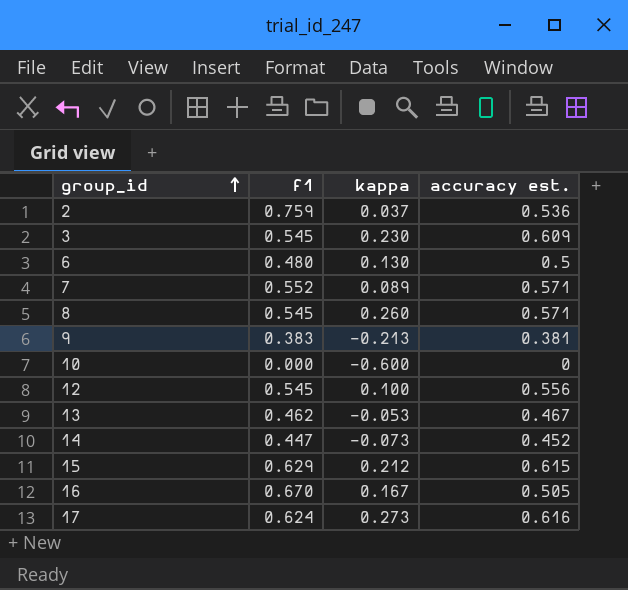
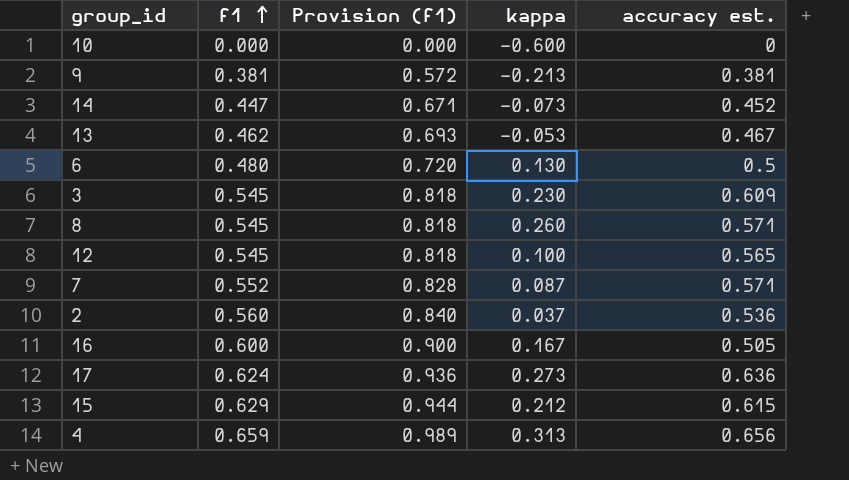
row order: group_id ascending -> f1 ascending
column Provision (f1) | formula: none -> [f1] * 1.5
9 | f1: 0.383 -> 0.381
12 | accuracy est.: 0.556 -> 0.565
7 | kappa: 0.089 -> 0.087
2 | f1: 0.759 -> 0.560
16 | f1: 0.670 -> 0.600
17 | accuracy est.: 0.616 -> 0.636
row 4: none -> 0.659 | 0.989 | 0.313 | 0.656

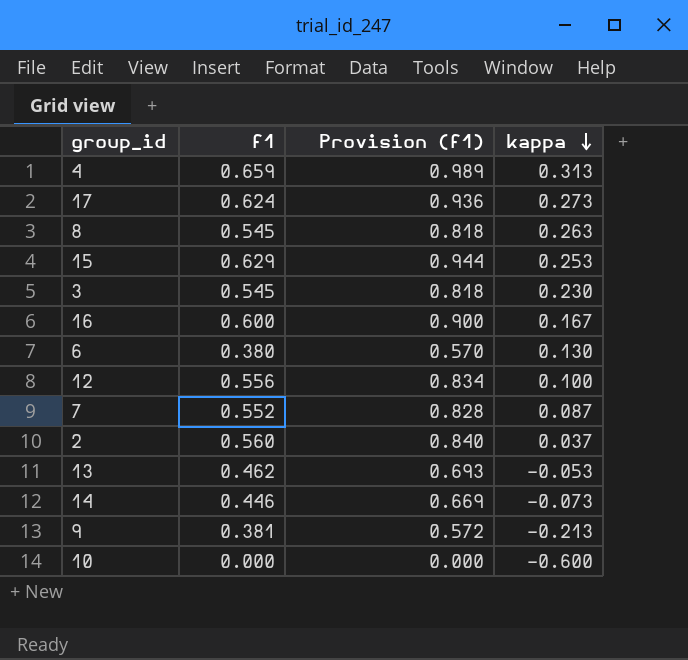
row order: f1 ascending -> kappa descending
column accuracy est. | position: 5 -> none
8 | kappa: 0.260 -> 0.263
15 | kappa: 0.212 -> 0.253
6 | f1: 0.480 -> 0.380
6 | Provision (f1): 0.720 -> 0.570
12 | f1: 0.545 -> 0.556
12 | Provision (f1): 0.818 -> 0.834
14 | f1: 0.447 -> 0.446
14 | Provision (f1): 0.671 -> 0.669

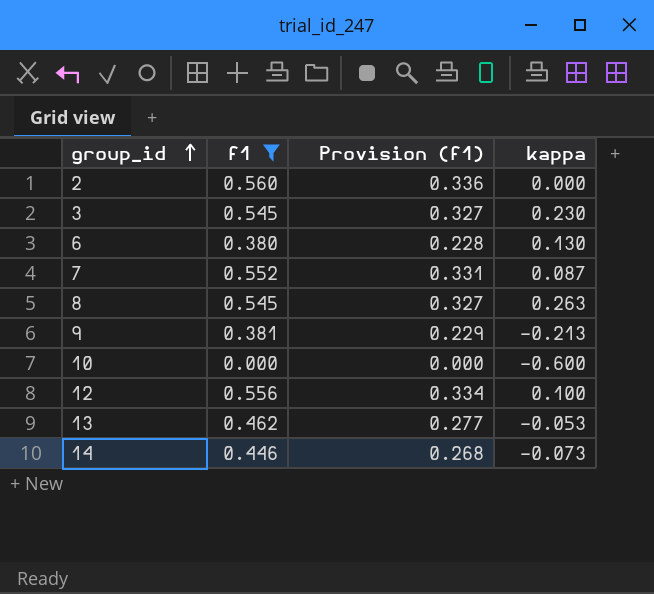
filter: none -> f1 <= 0.560
row order: kappa descending -> group_id ascending
column Provision (f1) | formula: [f1] * 1.5 -> [f1] * 0.6
2 | kappa: 0.037 -> 0.000

